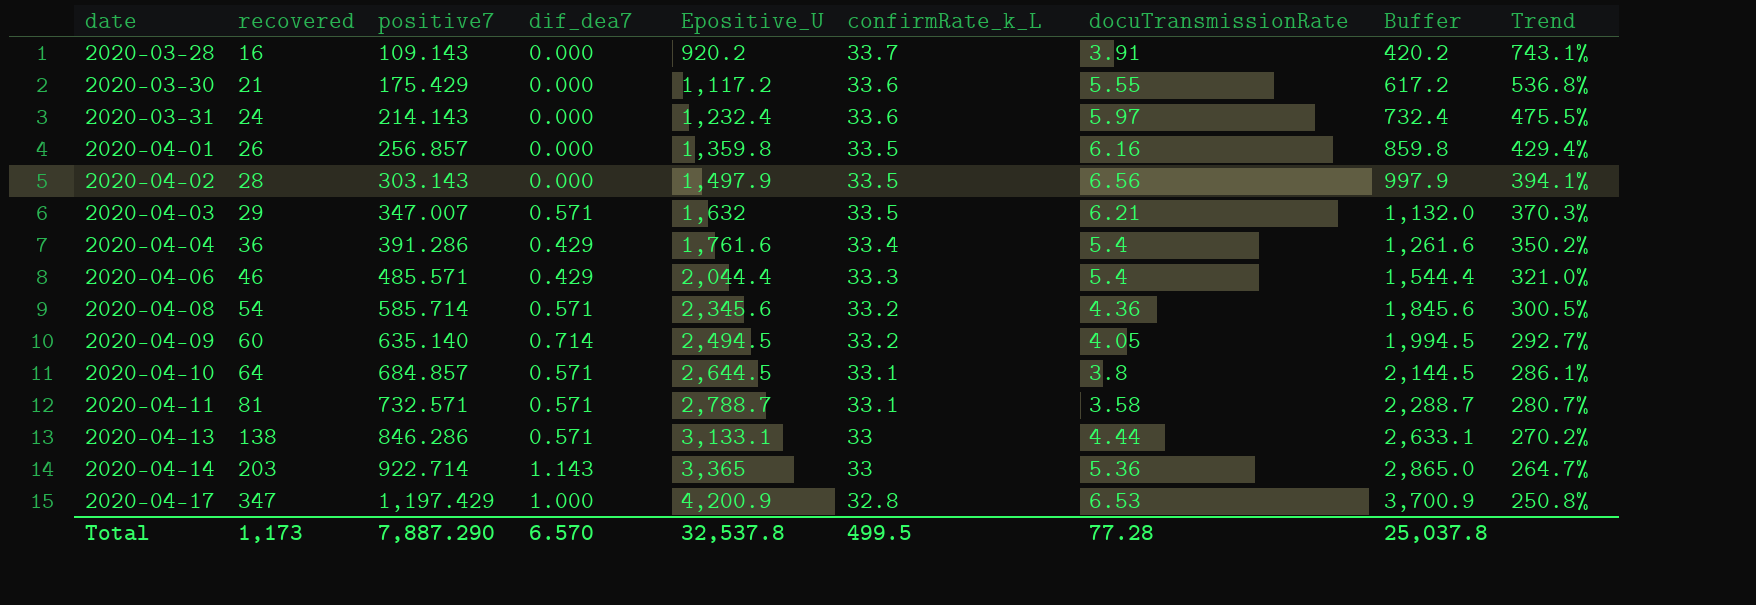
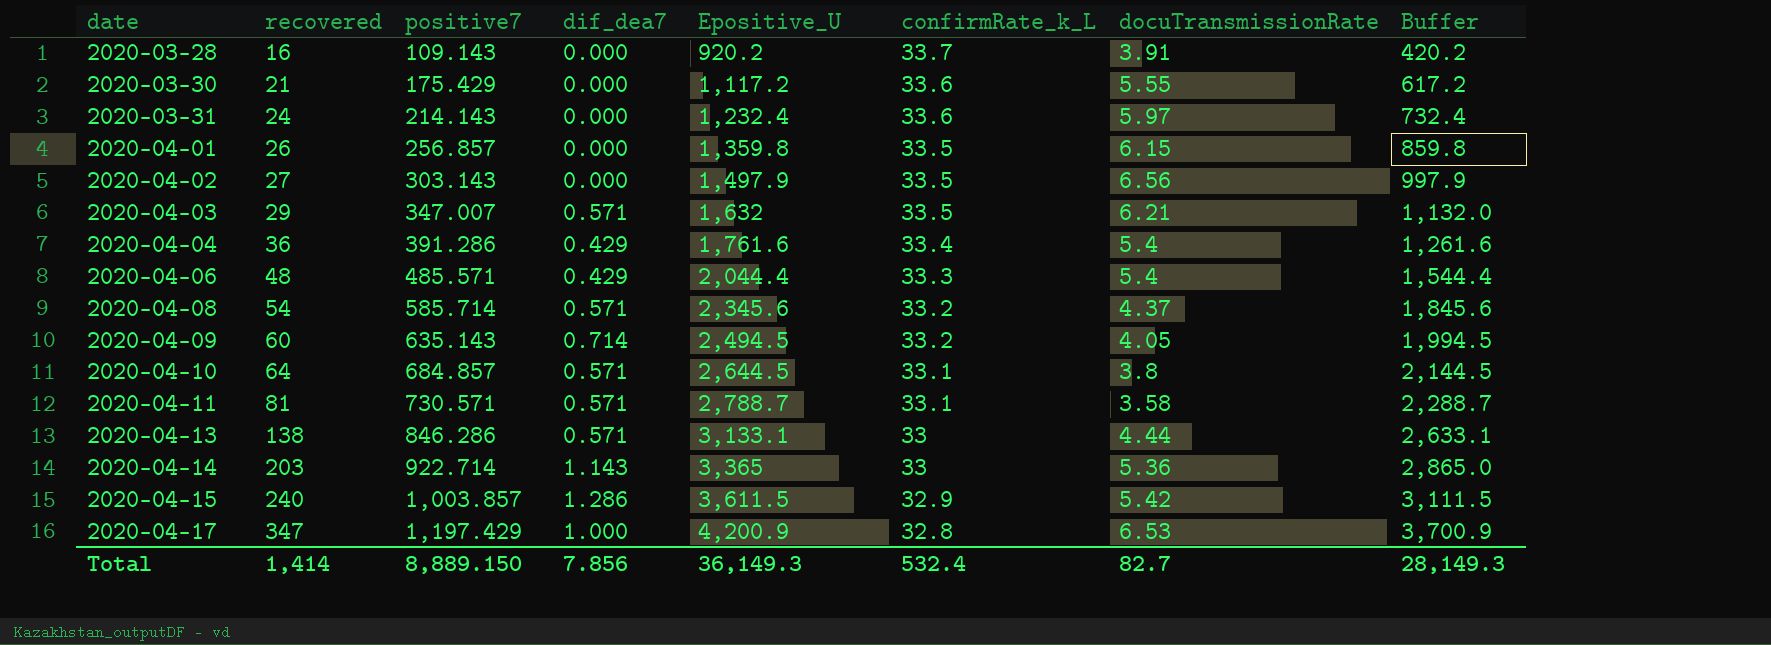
column Trend | formula: ([Epositive_U] - [positive7]) / [positive7] -> none
2020-04-01 | docuTransmissionRate: 6.16 -> 6.15
2020-04-02 | recovered: 28 -> 27
2020-04-06 | recovered: 46 -> 48
2020-04-08 | docuTransmissionRate: 4.36 -> 4.37
2020-04-09 | positive7: 635.140 -> 635.143
2020-04-11 | positive7: 732.571 -> 730.571
row 2020-04-15: none -> 240 | 1,003.857 | 1.286 | 3,611.5 | 32.9 | 5.42 | 3,111.5
Total | recovered: 1,173 -> 1,414
Total | positive7: 7,887.290 -> 8,889.150
Total | dif_dea7: 6.570 -> 7.856
Total | Epositive_U: 32,537.8 -> 36,149.3
Total | confirmRate_k_L: 499.5 -> 532.4
Total | docuTransmissionRate: 77.28 -> 82.7
Total | Buffer: 25,037.8 -> 28,149.3

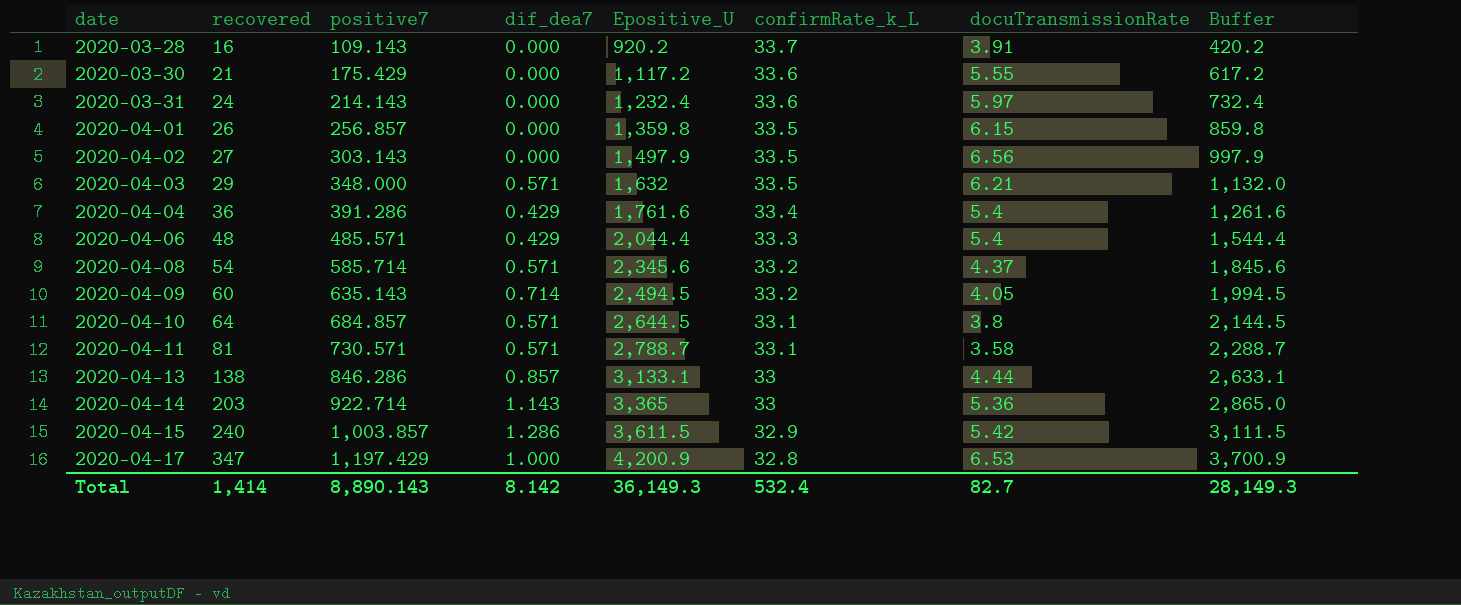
2020-04-03 | positive7: 347.007 -> 348.000
2020-04-13 | dif_dea7: 0.571 -> 0.857
Total | positive7: 8,889.150 -> 8,890.143
Total | dif_dea7: 7.856 -> 8.142

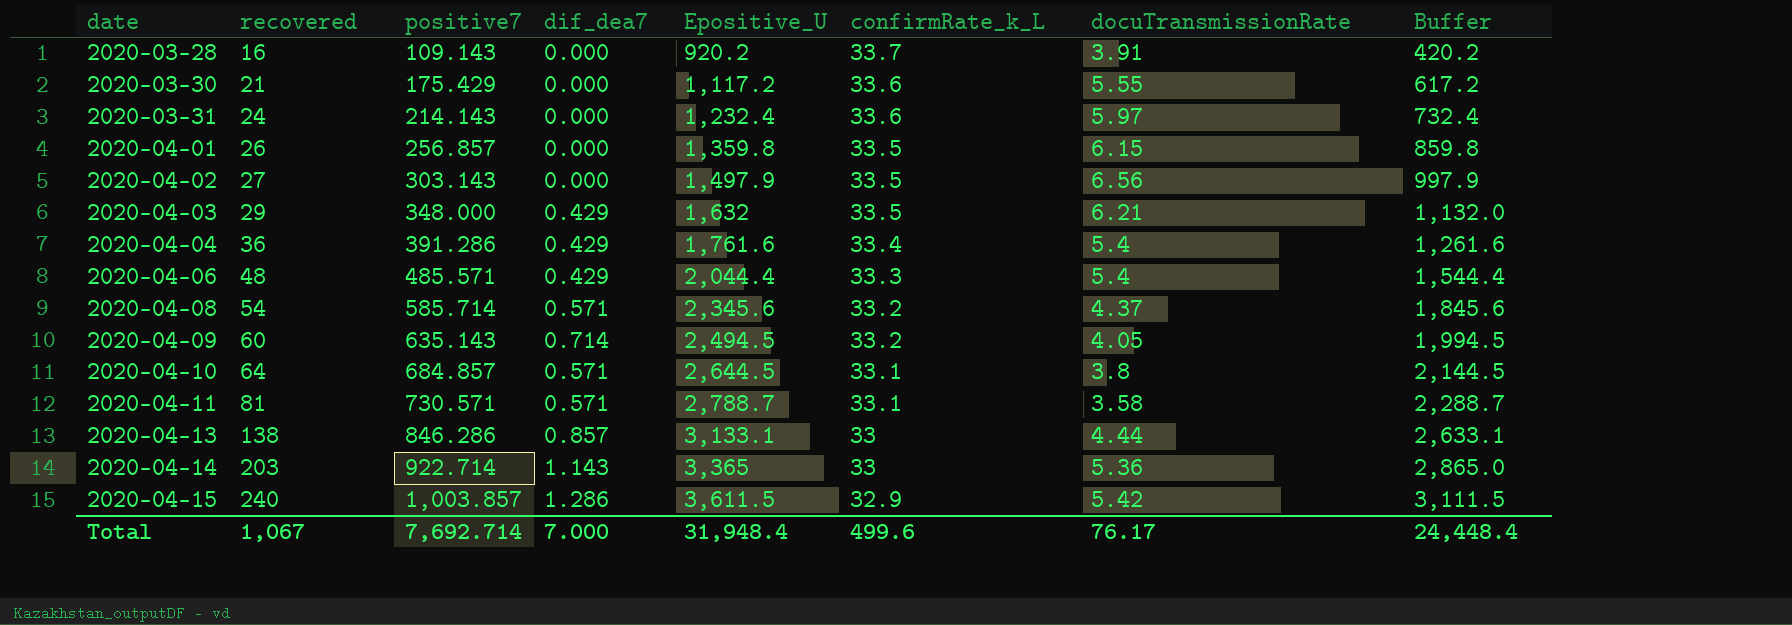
row 2020-04-17: 347 | 1,197.429 | 1.000 | 4,200.9 | 32.8 | 6.53 | 3,700.9 -> none
2020-04-03 | dif_dea7: 0.571 -> 0.429
Total | recovered: 1,414 -> 1,067
Total | positive7: 8,890.143 -> 7,692.714
Total | dif_dea7: 8.142 -> 7.000
Total | Epositive_U: 36,149.3 -> 31,948.4
Total | confirmRate_k_L: 532.4 -> 499.6
Total | docuTransmissionRate: 82.7 -> 76.17
Total | Buffer: 28,149.3 -> 24,448.4

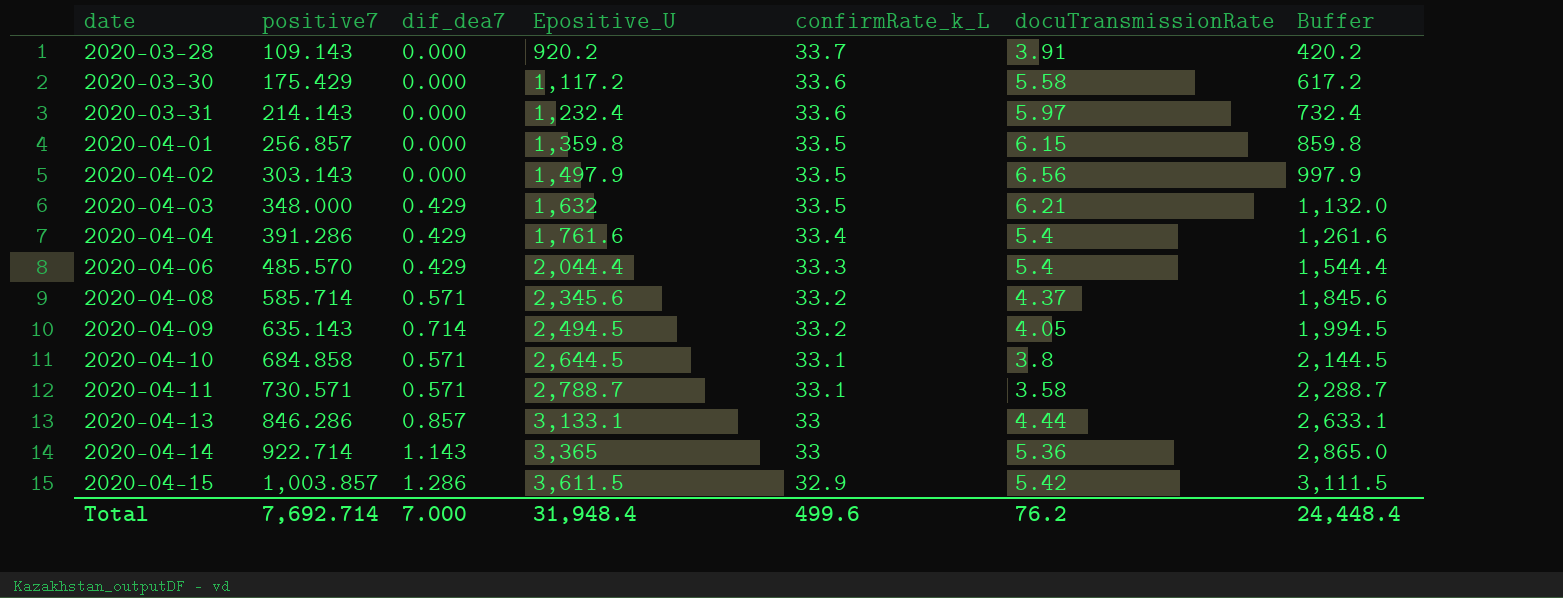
column recovered | position: 2 -> none
2020-03-30 | docuTransmissionRate: 5.55 -> 5.58
2020-04-06 | positive7: 485.571 -> 485.570
2020-04-10 | positive7: 684.857 -> 684.858
Total | docuTransmissionRate: 76.17 -> 76.2

